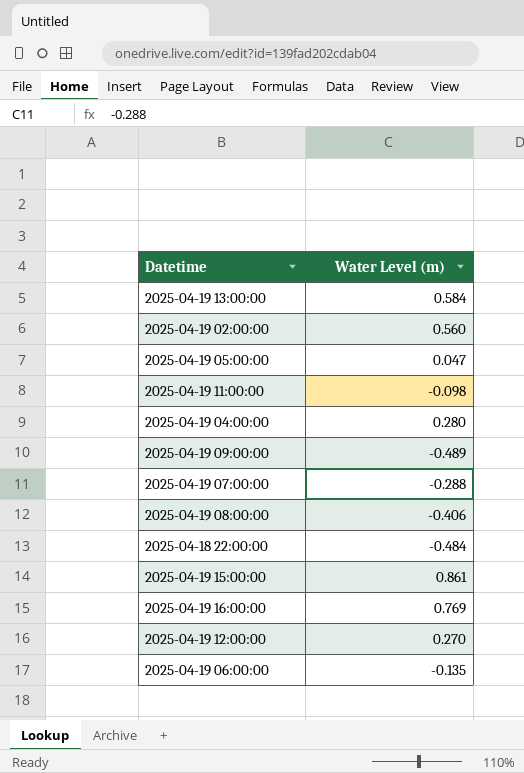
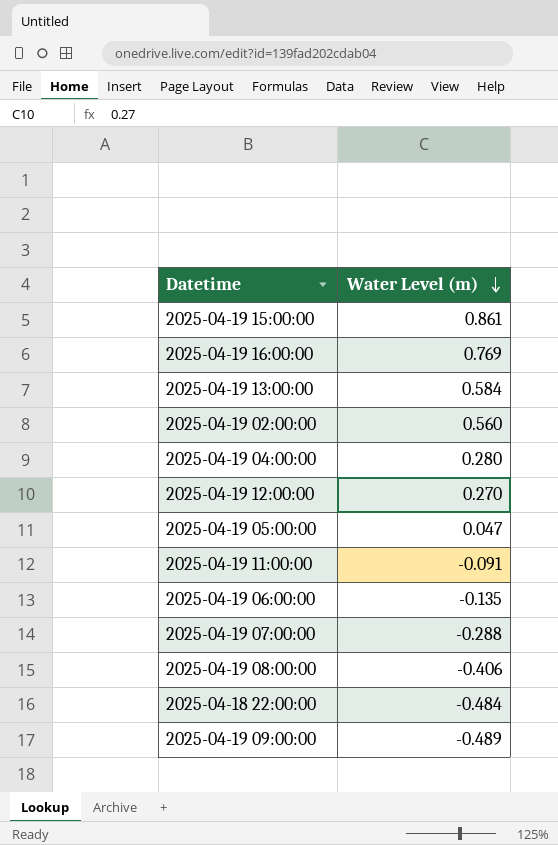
row order: none -> Water Level (m) descending
2025-04-19 11:00:00 | Water Level (m): -0.098 -> -0.091

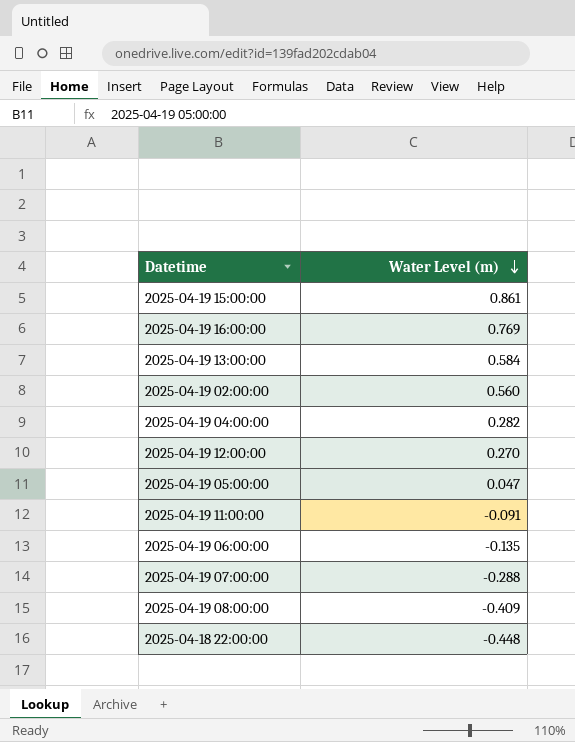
row 2025-04-19 09:00:00: -0.489 -> none
2025-04-19 04:00:00 | Water Level (m): 0.280 -> 0.282
2025-04-19 08:00:00 | Water Level (m): -0.406 -> -0.409
2025-04-18 22:00:00 | Water Level (m): -0.484 -> -0.448

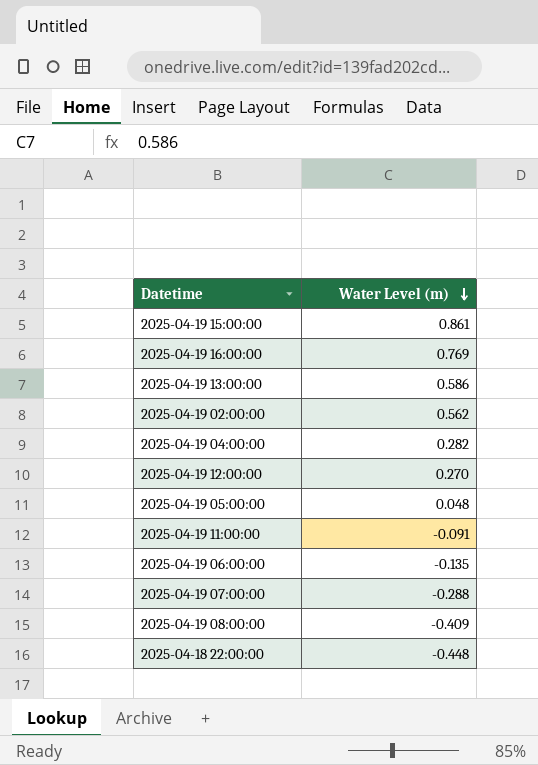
2025-04-19 13:00:00 | Water Level (m): 0.584 -> 0.586
2025-04-19 02:00:00 | Water Level (m): 0.560 -> 0.562
2025-04-19 05:00:00 | Water Level (m): 0.047 -> 0.048

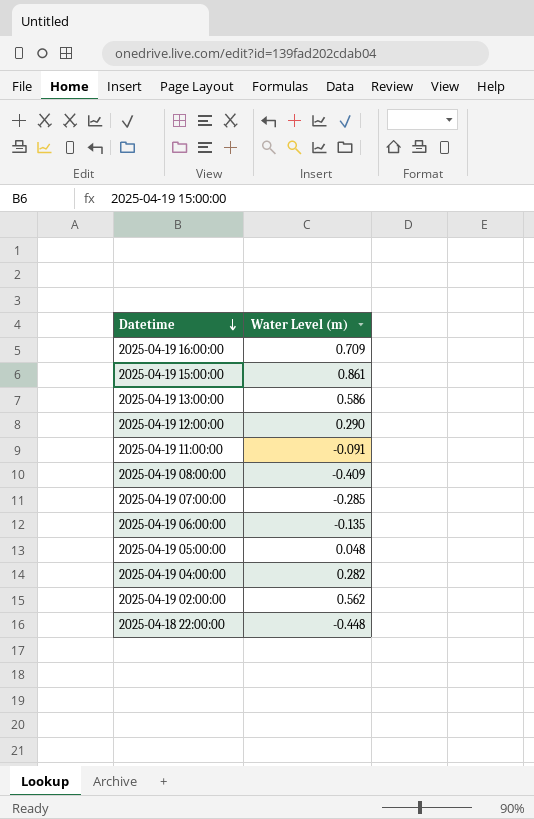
row order: Water Level (m) descending -> Datetime descending
2025-04-19 16:00:00 | Water Level (m): 0.769 -> 0.709
2025-04-19 12:00:00 | Water Level (m): 0.270 -> 0.290
2025-04-19 07:00:00 | Water Level (m): -0.288 -> -0.285

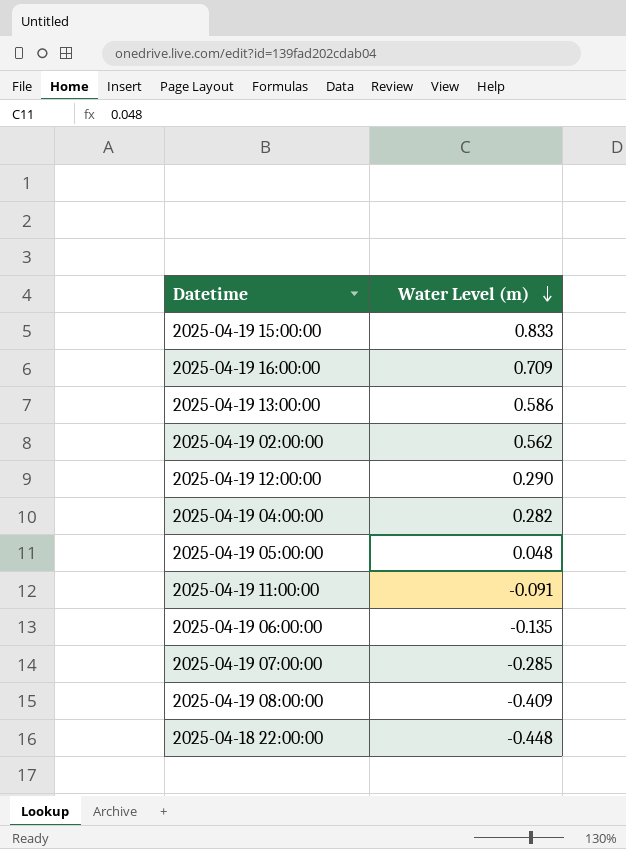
row order: Datetime descending -> Water Level (m) descending
2025-04-19 15:00:00 | Water Level (m): 0.861 -> 0.833

